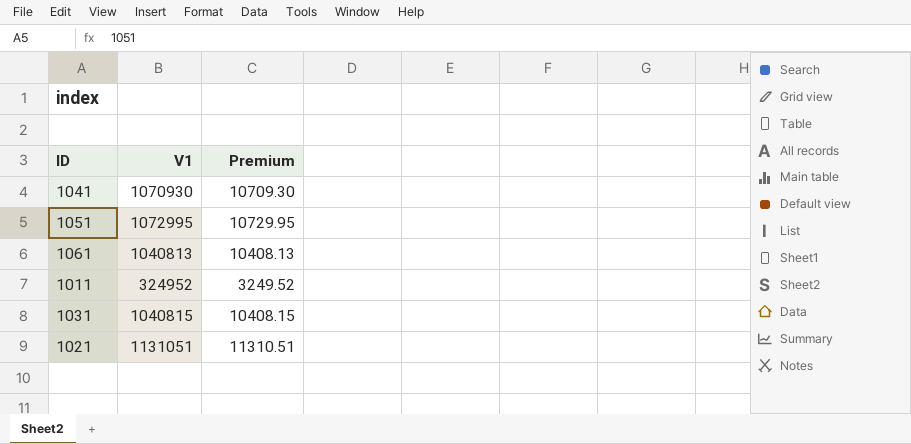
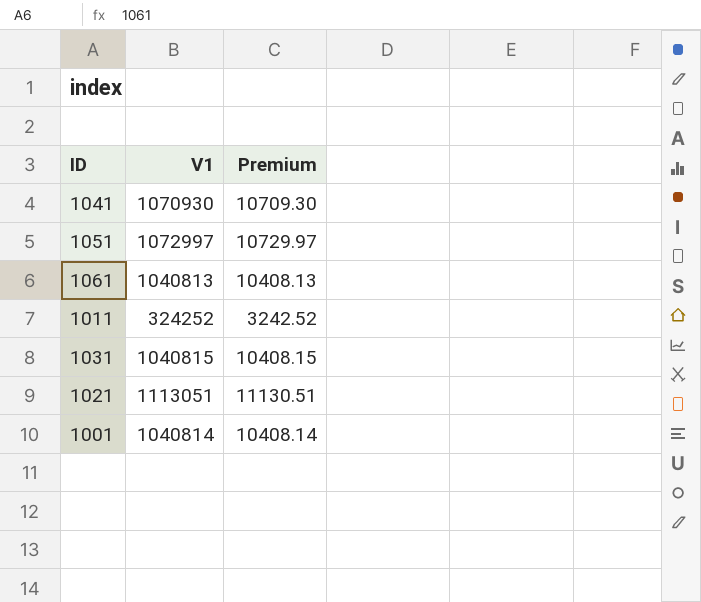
1051 | V1: 1072995 -> 1072997
1051 | Premium: 10729.95 -> 10729.97
1011 | V1: 324952 -> 324252
1011 | Premium: 3249.52 -> 3242.52
1021 | V1: 1131051 -> 1113051
1021 | Premium: 11310.51 -> 11130.51
row 1001: none -> 1040814 | 10408.14

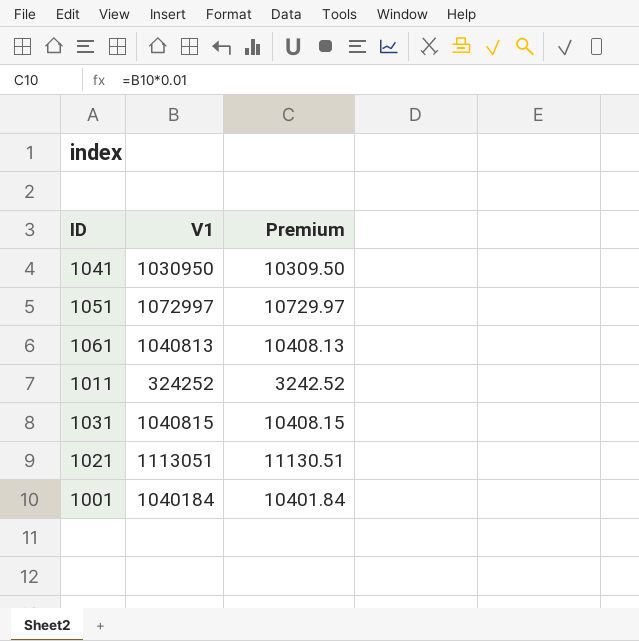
1041 | V1: 1070930 -> 1030950
1041 | Premium: 10709.30 -> 10309.50
1001 | V1: 1040814 -> 1040184
1001 | Premium: 10408.14 -> 10401.84

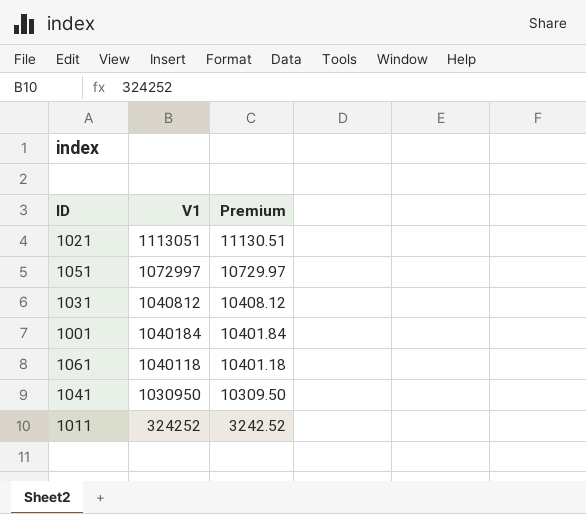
row order: none -> V1 descending
1031 | V1: 1040815 -> 1040812
1031 | Premium: 10408.15 -> 10408.12
1061 | V1: 1040813 -> 1040118
1061 | Premium: 10408.13 -> 10401.18

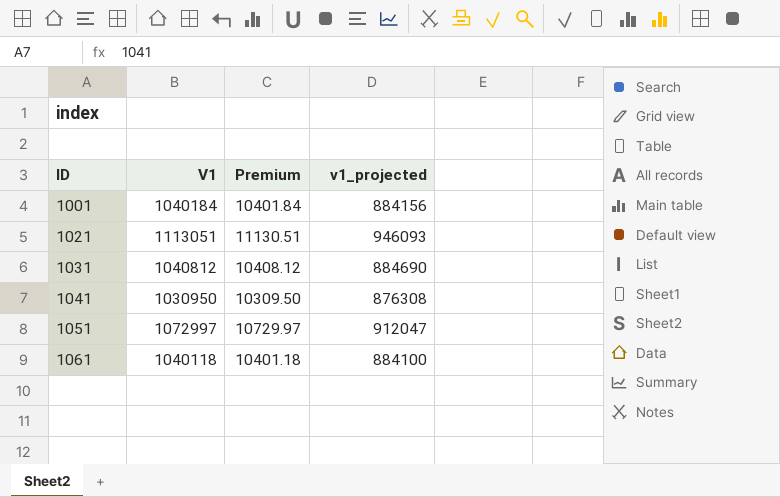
row order: V1 descending -> ID ascending
column v1_projected | formula: none -> [V1] * 0.85
row 1011: 324252 | 3242.52 -> none

